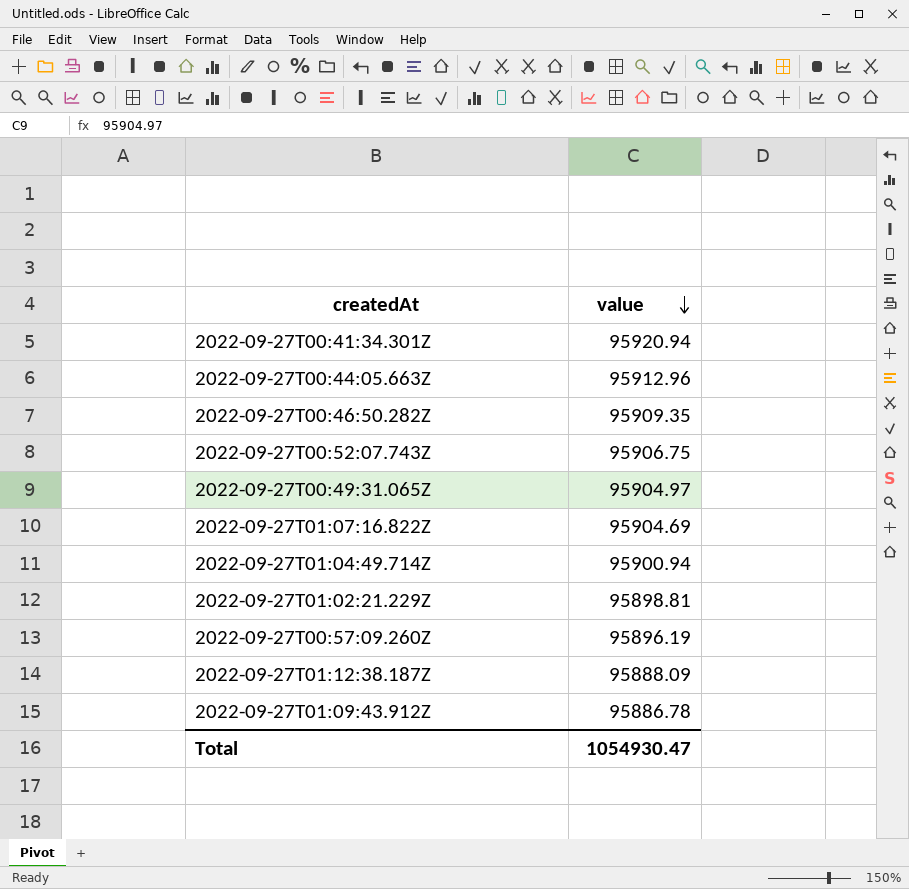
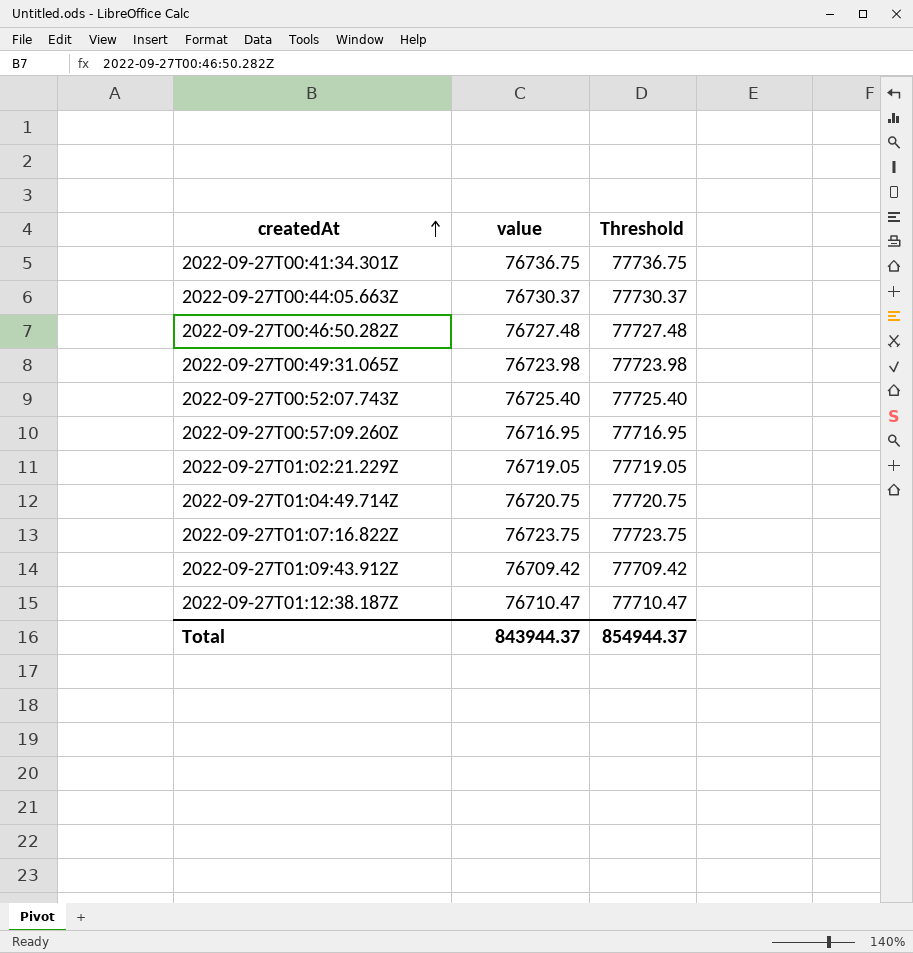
row order: value descending -> createdAt ascending
column Threshold | formula: none -> [value] + 1000
2022-09-27T00:41:34.301Z | value: 95920.94 -> 76736.75
2022-09-27T00:44:05.663Z | value: 95912.96 -> 76730.37
2022-09-27T00:46:50.282Z | value: 95909.35 -> 76727.48
2022-09-27T00:49:31.065Z | value: 95904.97 -> 76723.98
2022-09-27T00:52:07.743Z | value: 95906.75 -> 76725.40
2022-09-27T00:57:09.260Z | value: 95896.19 -> 76716.95
2022-09-27T01:02:21.229Z | value: 95898.81 -> 76719.05
2022-09-27T01:04:49.714Z | value: 95900.94 -> 76720.75
2022-09-27T01:07:16.822Z | value: 95904.69 -> 76723.75
2022-09-27T01:09:43.912Z | value: 95886.78 -> 76709.42
2022-09-27T01:12:38.187Z | value: 95888.09 -> 76710.47
Total | value: 1054930.47 -> 843944.37

